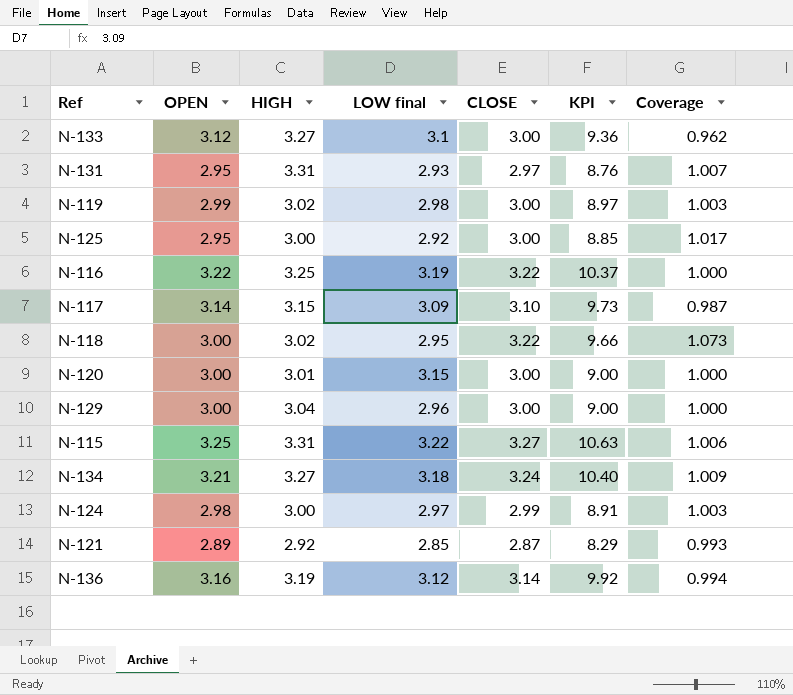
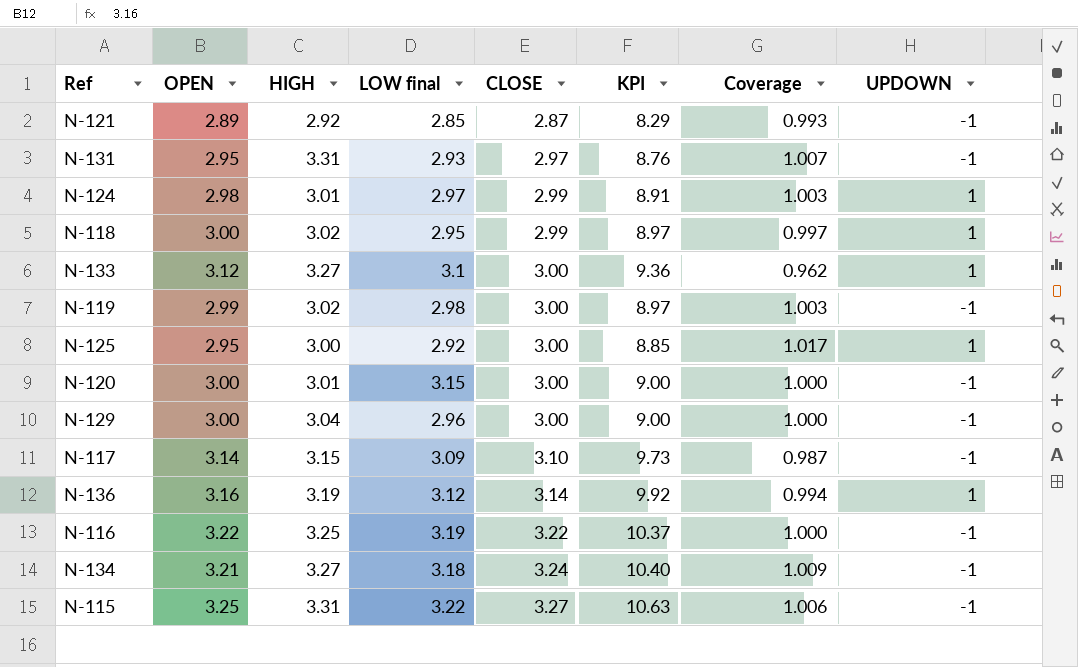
row order: none -> CLOSE ascending
column UPDOWN | position: none -> 8
N-124 | HIGH: 3.00 -> 3.01
N-118 | CLOSE: 3.22 -> 2.99
N-118 | KPI: 9.66 -> 8.97
N-118 | Coverage: 1.073 -> 0.997

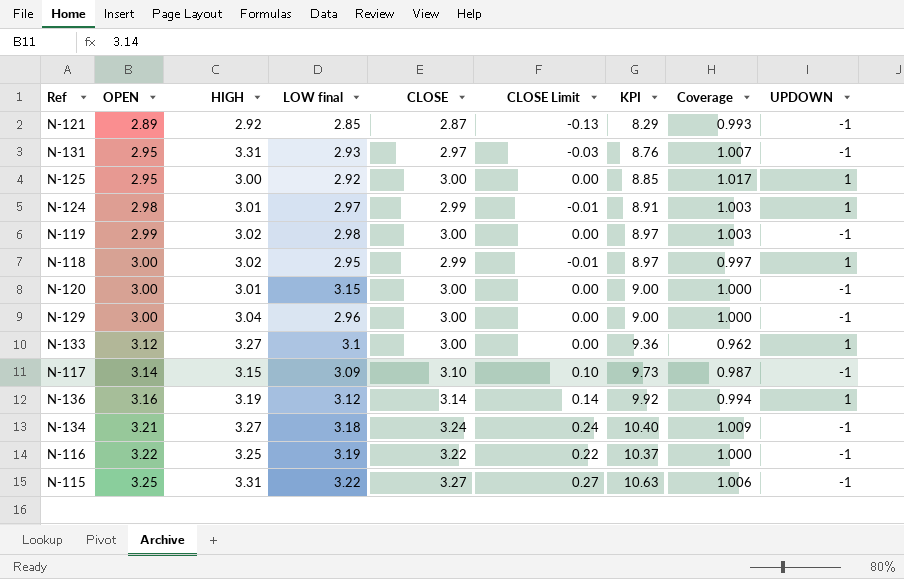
row order: CLOSE ascending -> OPEN ascending
column CLOSE Limit | formula: none -> [CLOSE] - 3

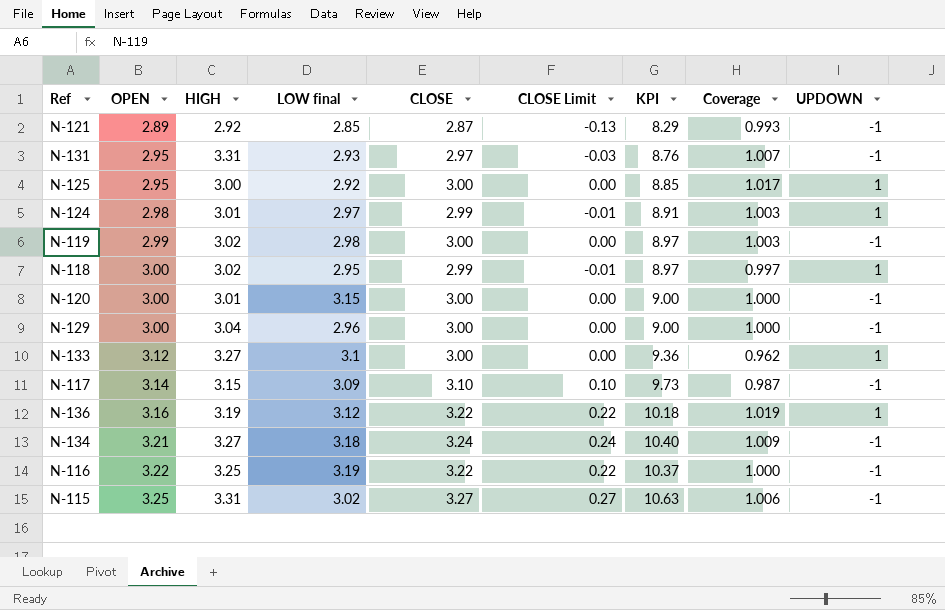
N-136 | CLOSE: 3.14 -> 3.22
N-136 | CLOSE Limit: 0.14 -> 0.22
N-136 | KPI: 9.92 -> 10.18
N-136 | Coverage: 0.994 -> 1.019
N-115 | LOW final: 3.22 -> 3.02

